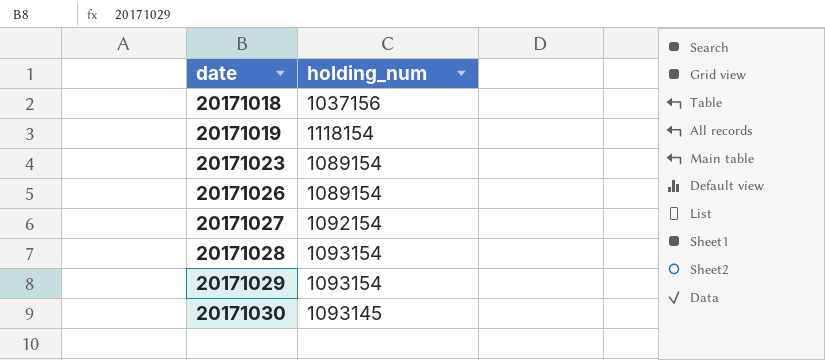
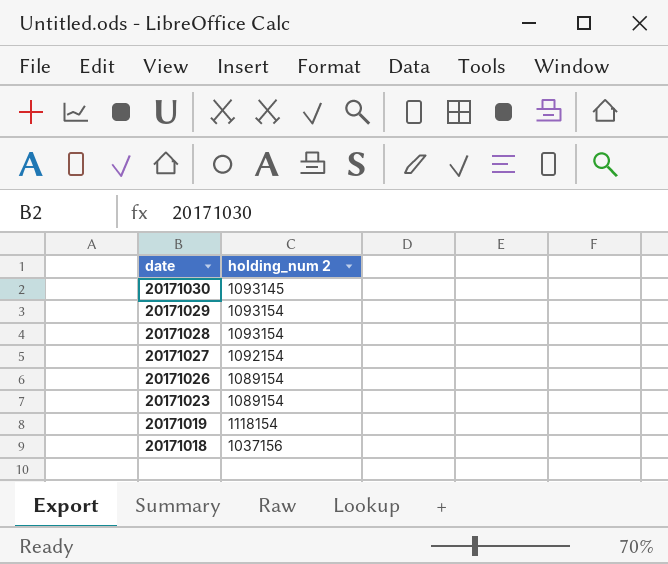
row order: date ascending -> date descending
column name: holding_num -> holding_num 2

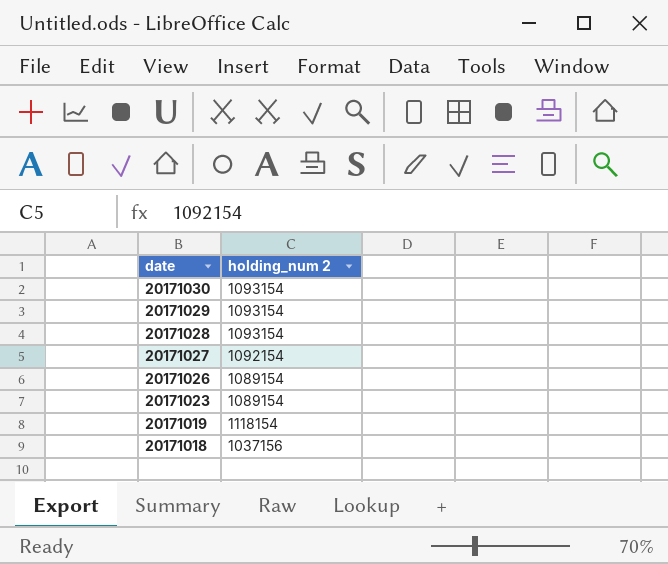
20171030 | holding_num 2: 1093145 -> 1093154

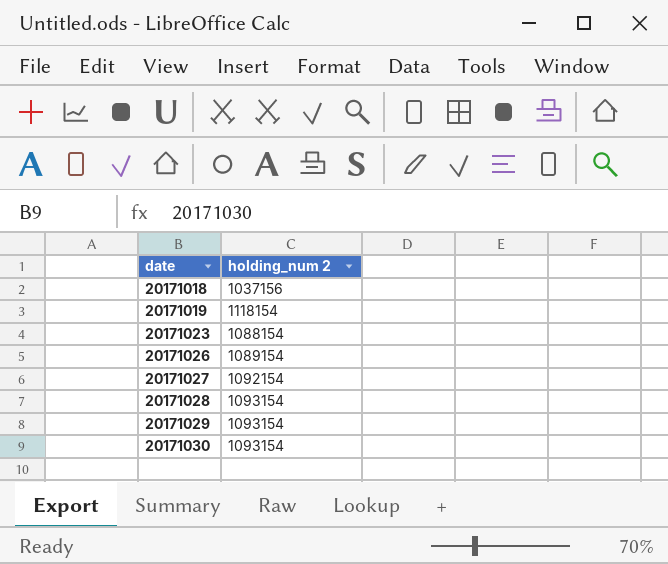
row order: date descending -> date ascending
20171023 | holding_num 2: 1089154 -> 1088154

